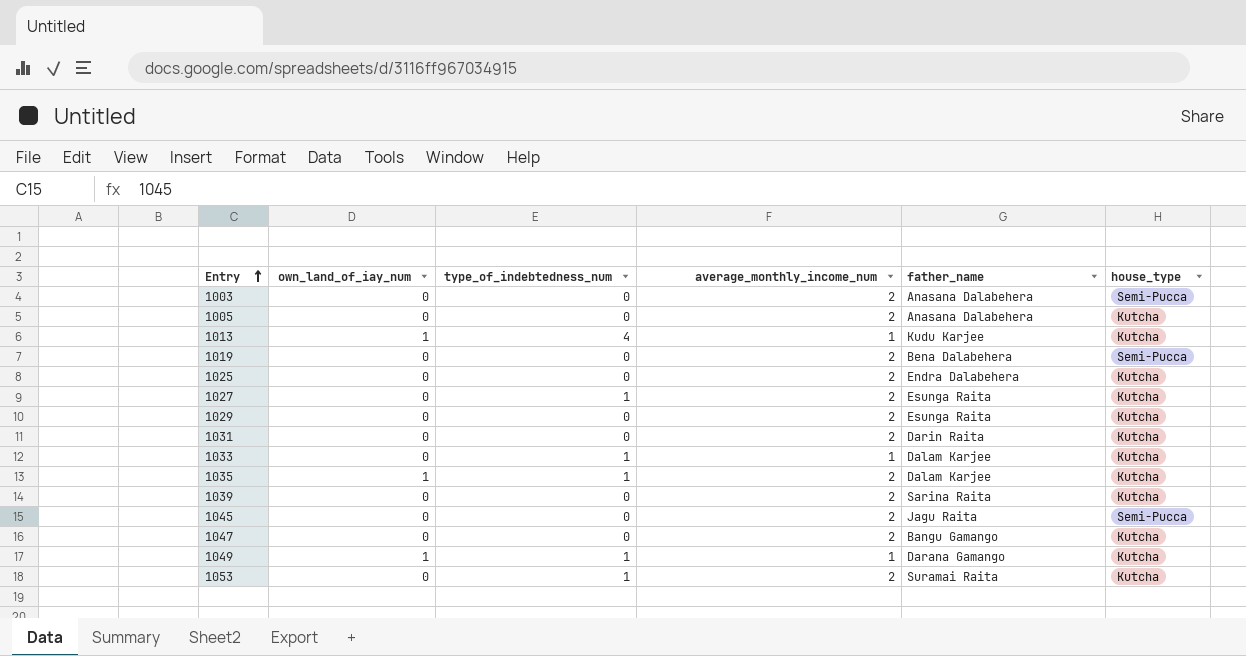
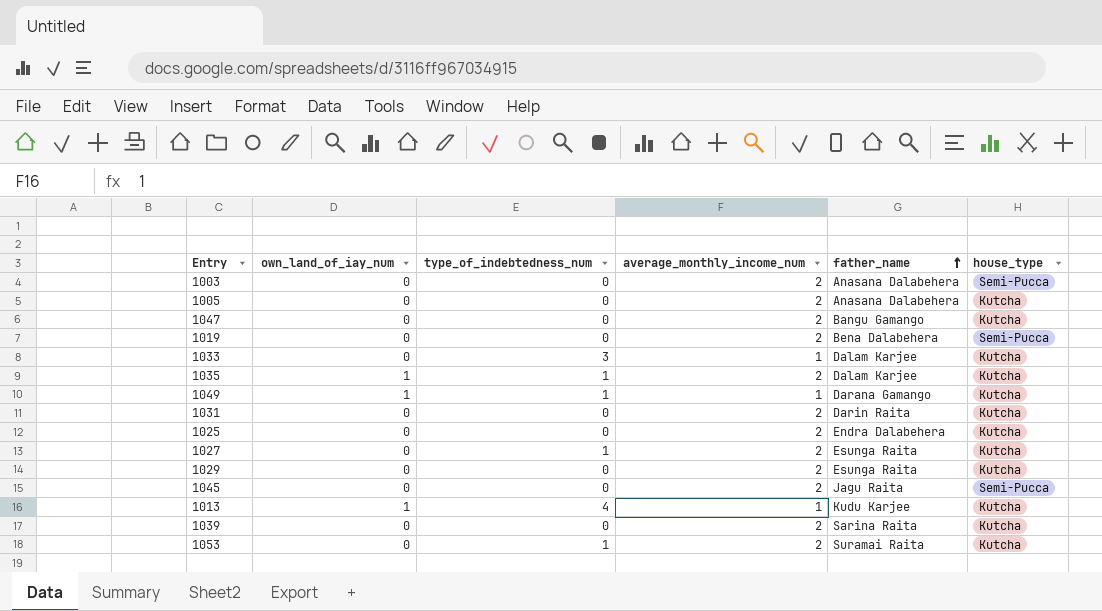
row order: Entry ascending -> father_name ascending
1033 | type_of_indebtedness_num: 1 -> 3

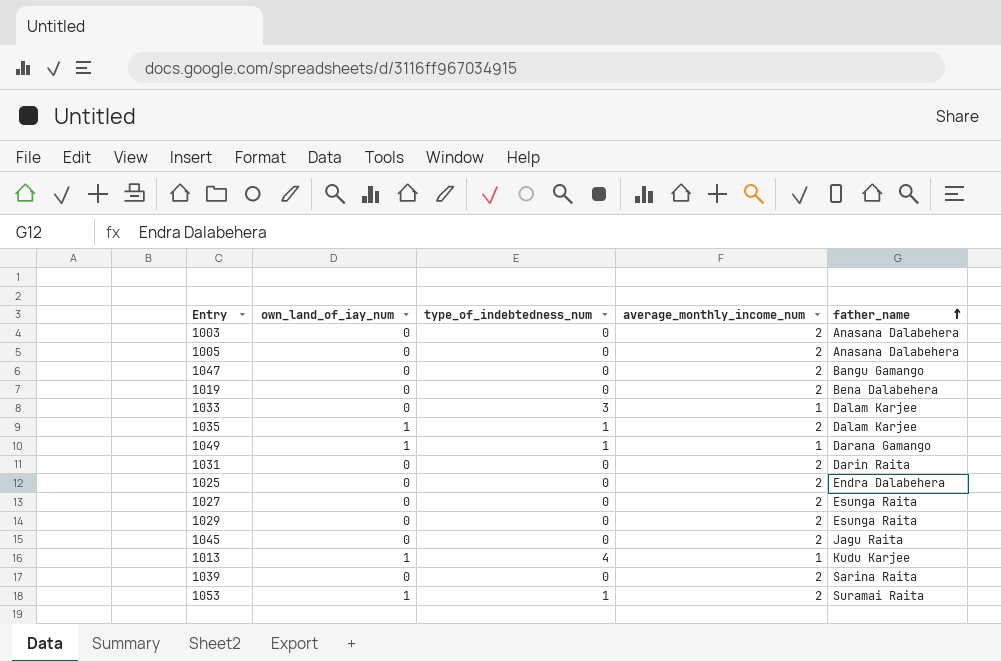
column house_type | position: 6 -> none
1027 | type_of_indebtedness_num: 1 -> 0
1053 | own_land_of_iay_num: 0 -> 1

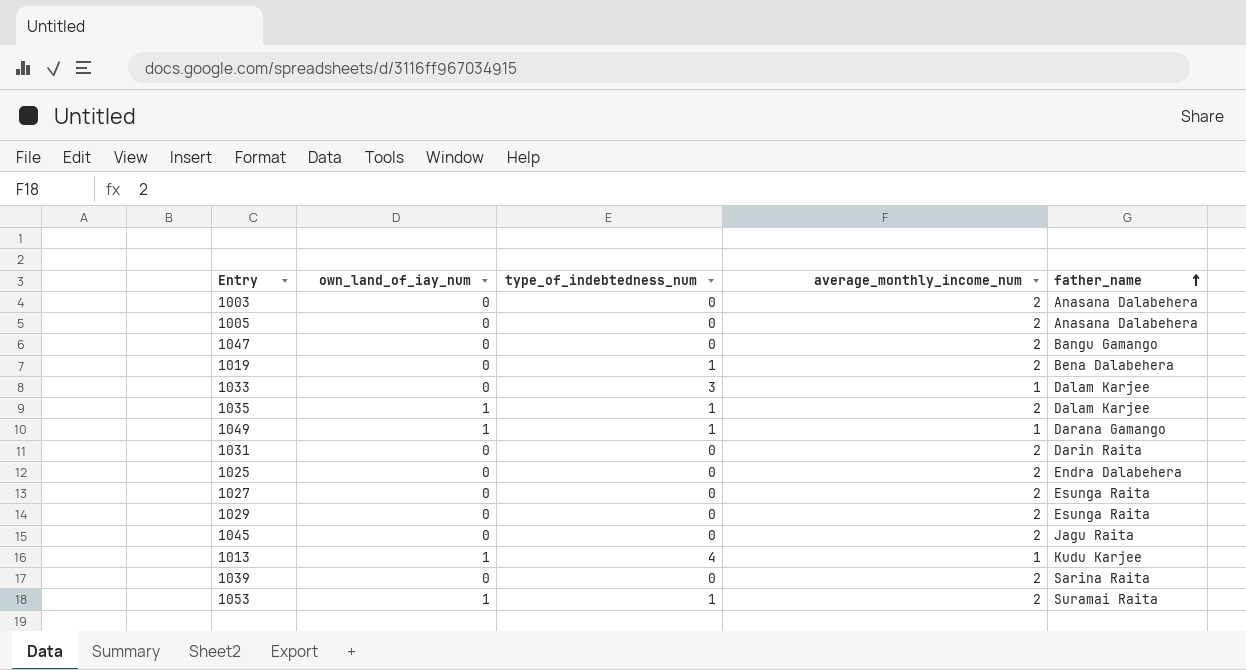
1019 | type_of_indebtedness_num: 0 -> 1

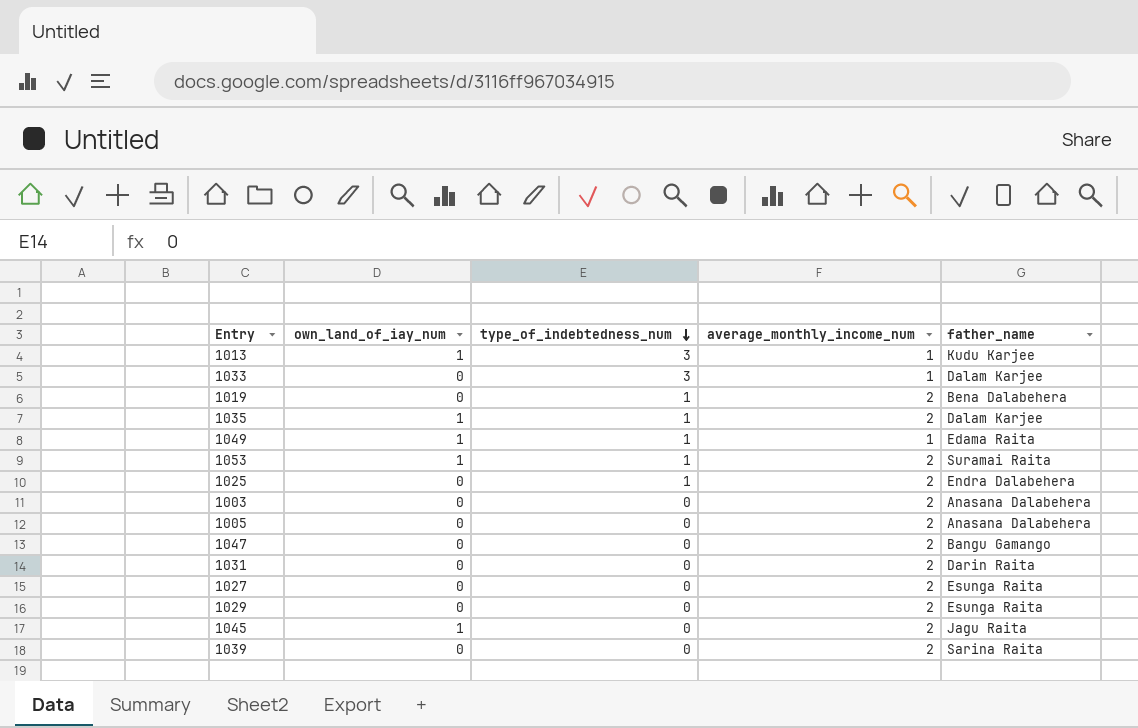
row order: father_name ascending -> type_of_indebtedness_num descending
1013 | type_of_indebtedness_num: 4 -> 3
1049 | father_name: Darana Gamango -> Edama Raita
1025 | type_of_indebtedness_num: 0 -> 1
1045 | own_land_of_iay_num: 0 -> 1

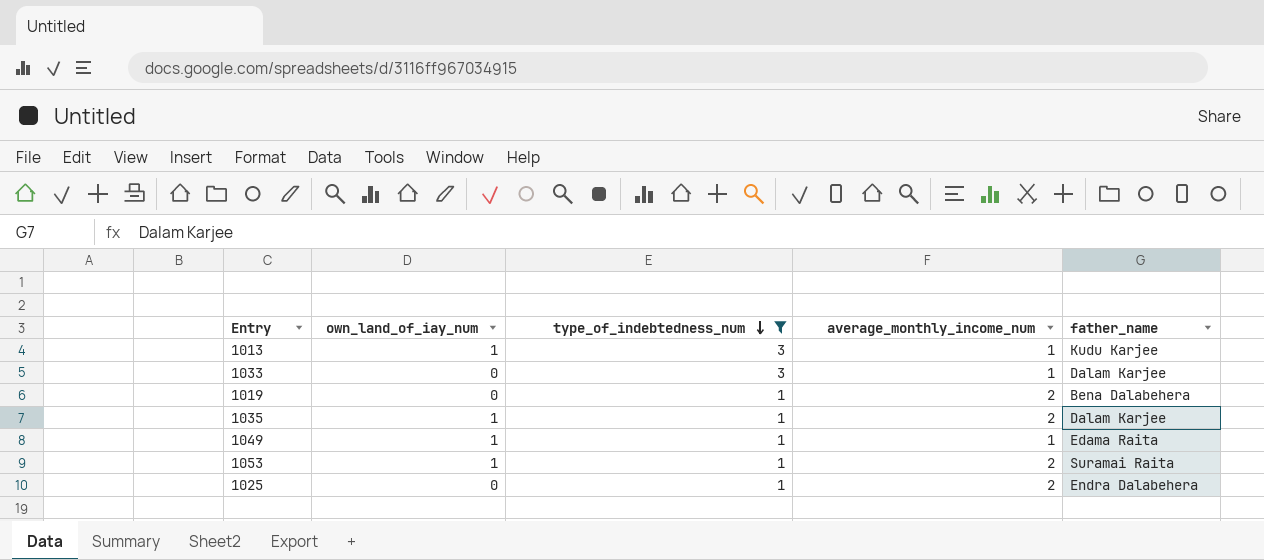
filter: none -> type_of_indebtedness_num != 0

